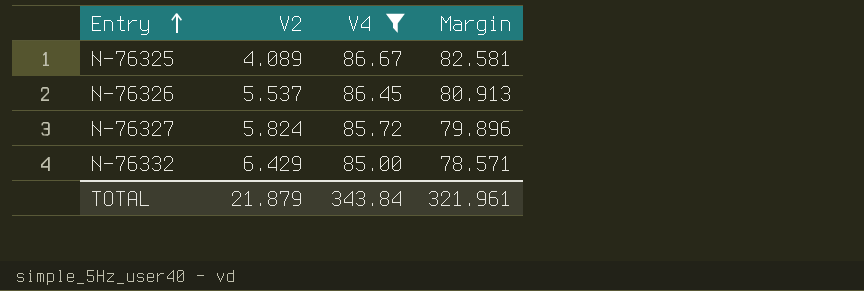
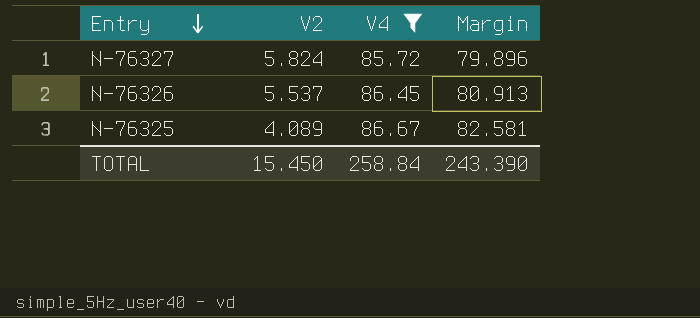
row order: Entry ascending -> Entry descending
row N-76332: 6.429 | 85.00 | 78.571 -> none
TOTAL | V2: 21.879 -> 15.450
TOTAL | V4: 343.84 -> 258.84
TOTAL | Margin: 321.961 -> 243.390

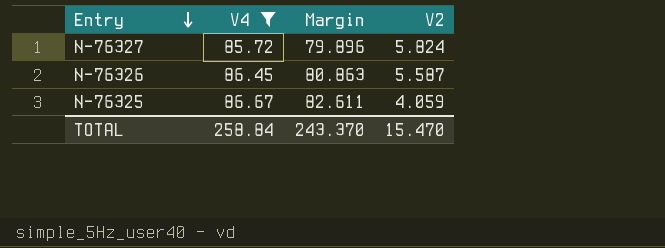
column V2 | position: 2 -> 4
N-76326 | Margin: 80.913 -> 80.863
N-76326 | V2: 5.537 -> 5.587
N-76325 | Margin: 82.581 -> 82.611
N-76325 | V2: 4.089 -> 4.059
TOTAL | Margin: 243.390 -> 243.370
TOTAL | V2: 15.450 -> 15.470

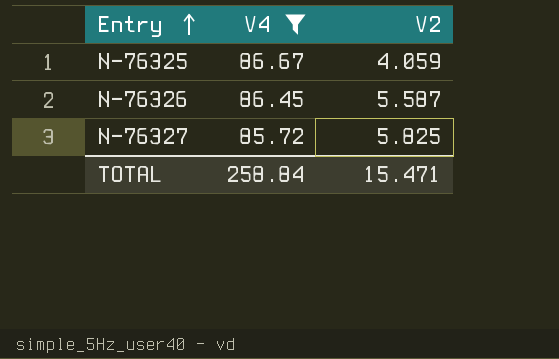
row order: Entry descending -> Entry ascending
column Margin | formula: [V4] - [V2] -> none
N-76327 | V2: 5.824 -> 5.825
TOTAL | V2: 15.470 -> 15.471

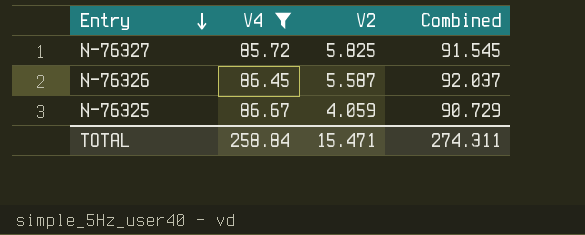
row order: Entry ascending -> Entry descending
column Combined | formula: none -> [V4] + [V2]

